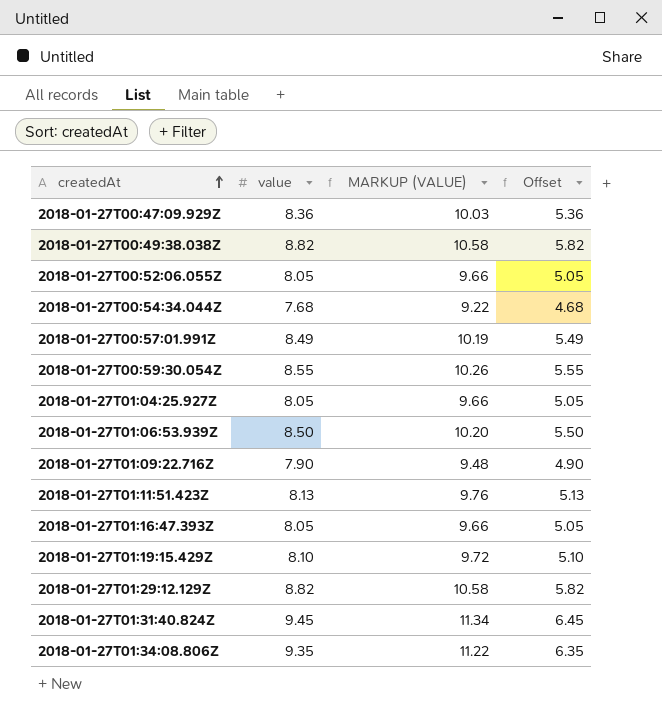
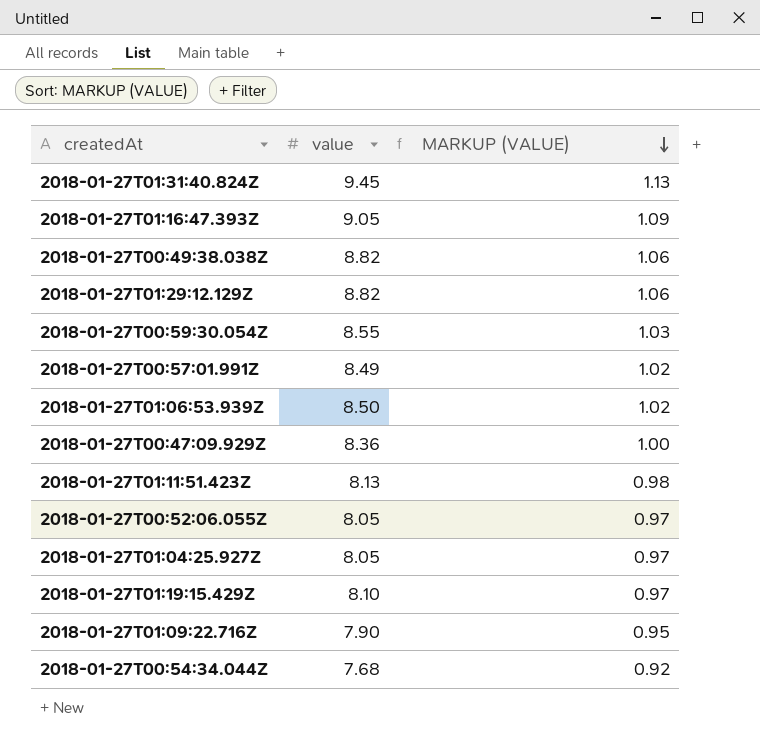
row order: createdAt ascending -> MARKUP (VALUE) descending
column Offset | formula: [value] - 3 -> none
column MARKUP (VALUE) | formula: [value] * 1.2 -> [value] * 0.12
row 2018-01-27T01:34:08.806Z: 9.35 | 11.22 | 6.35 -> none
2018-01-27T01:16:47.393Z | value: 8.05 -> 9.05

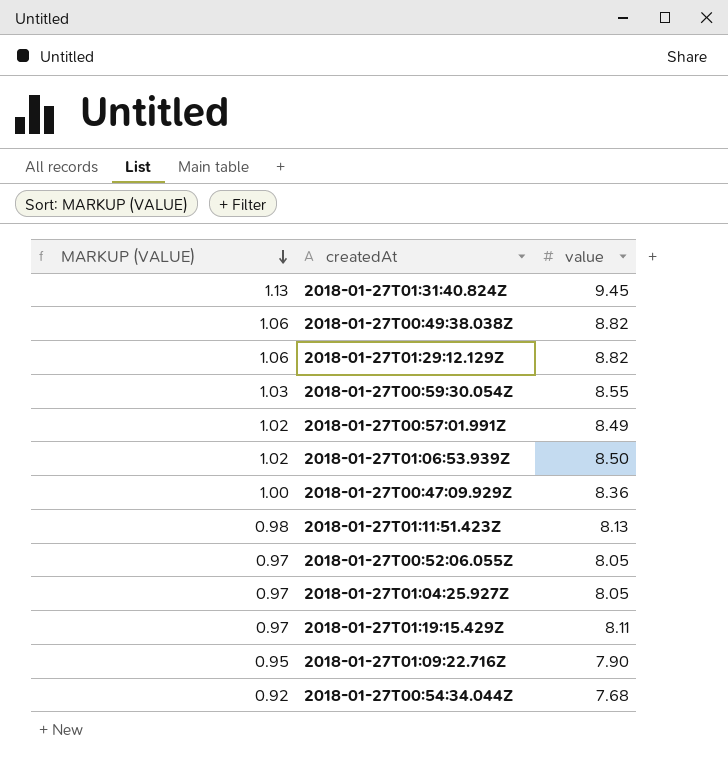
column MARKUP (VALUE) | position: 3 -> 1
row 2018-01-27T01:16:47.393Z: 9.05 | 1.09 -> none
2018-01-27T01:19:15.429Z | value: 8.10 -> 8.11

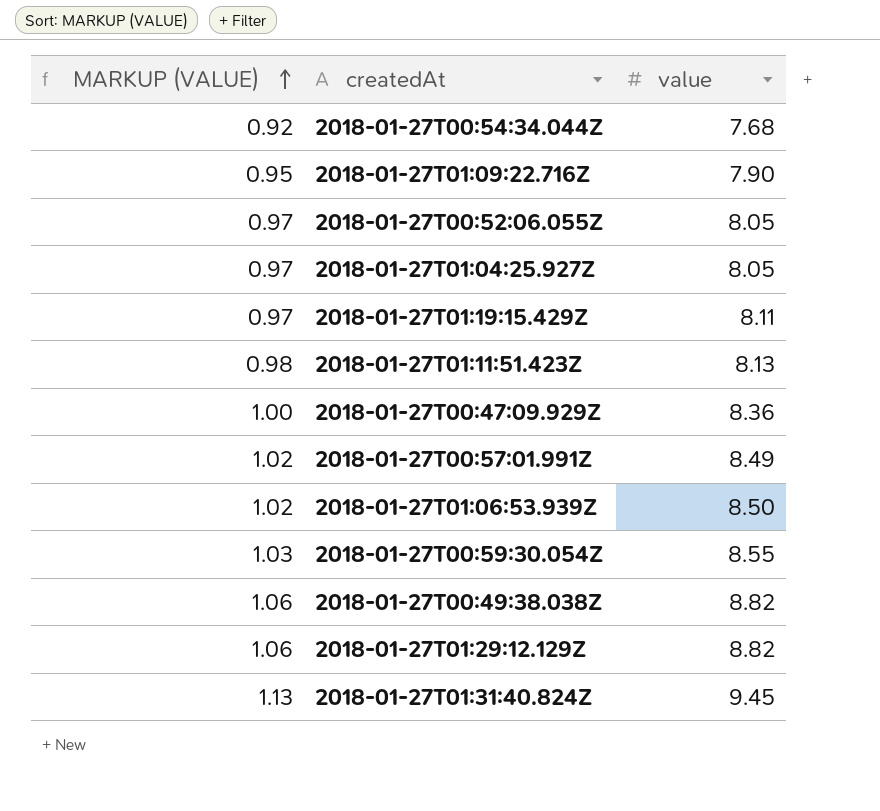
row order: MARKUP (VALUE) descending -> MARKUP (VALUE) ascending

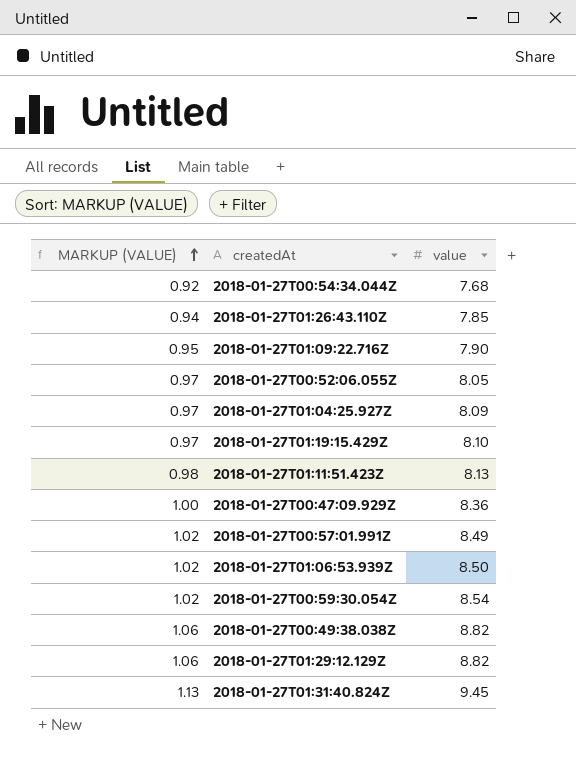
row 2018-01-27T01:26:43.110Z: none -> 0.94 | 7.85
2018-01-27T01:04:25.927Z | value: 8.05 -> 8.09
2018-01-27T01:19:15.429Z | value: 8.11 -> 8.10
2018-01-27T00:59:30.054Z | MARKUP (VALUE): 1.03 -> 1.02
2018-01-27T00:59:30.054Z | value: 8.55 -> 8.54

